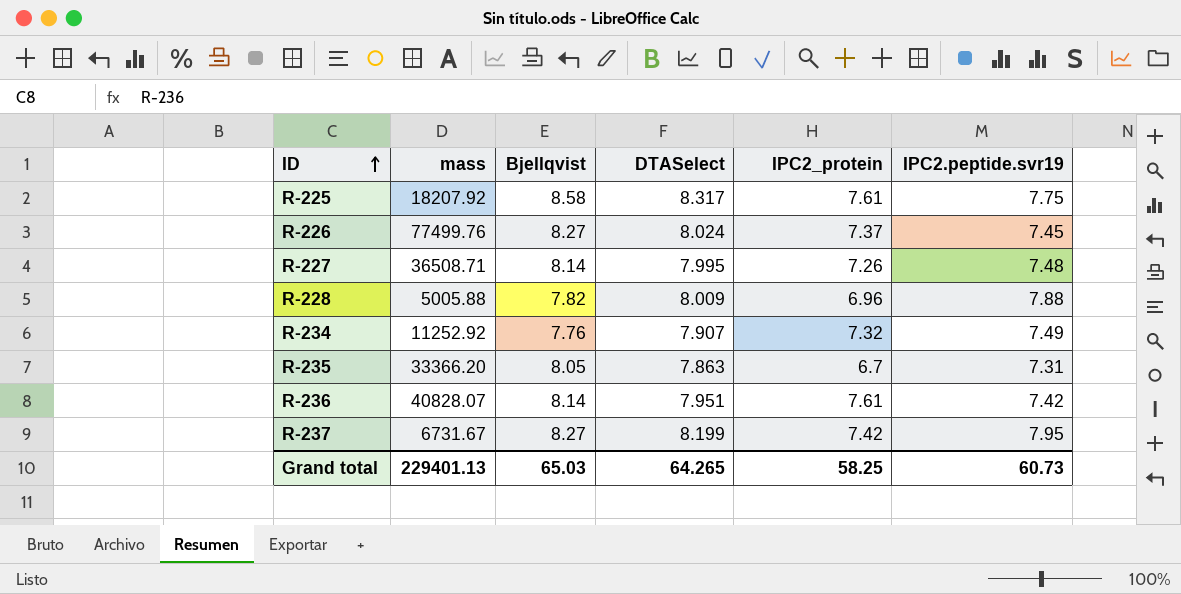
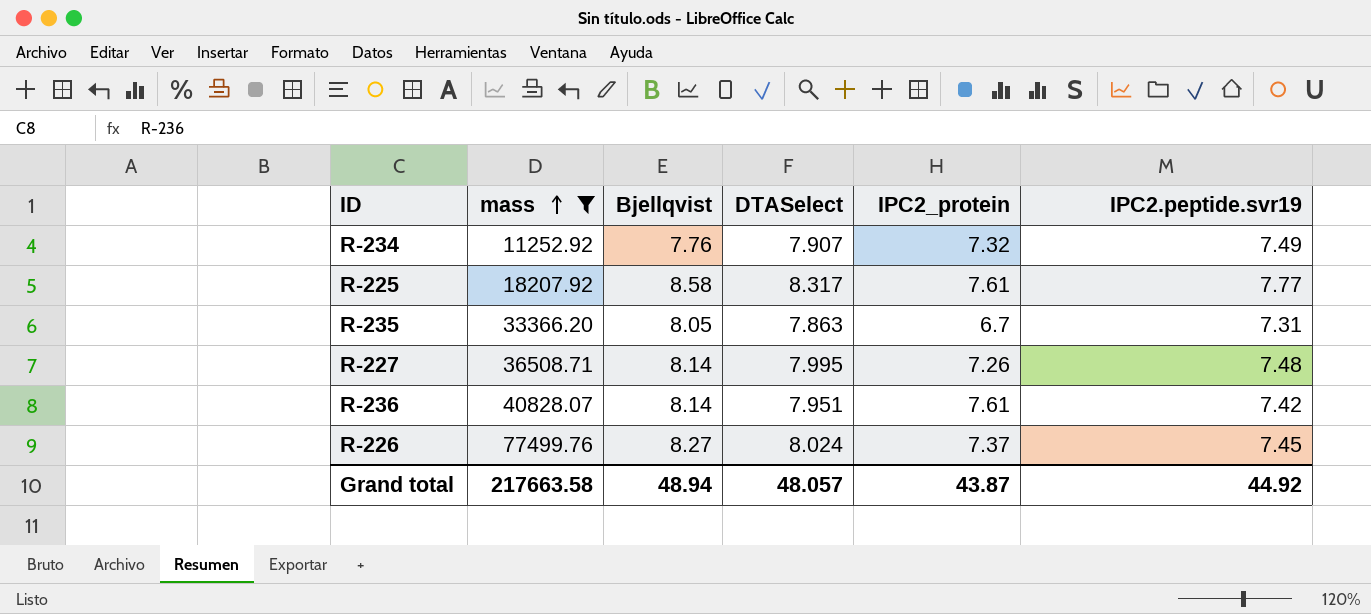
filter: none -> mass >= 11252.92
row order: ID ascending -> mass ascending
R-225 | IPC2.peptide.svr19: 7.75 -> 7.77
Grand total | mass: 229401.13 -> 217663.58
Grand total | Bjellqvist: 65.03 -> 48.94
Grand total | DTASelect: 64.265 -> 48.057
Grand total | IPC2_protein: 58.25 -> 43.87
Grand total | IPC2.peptide.svr19: 60.73 -> 44.92

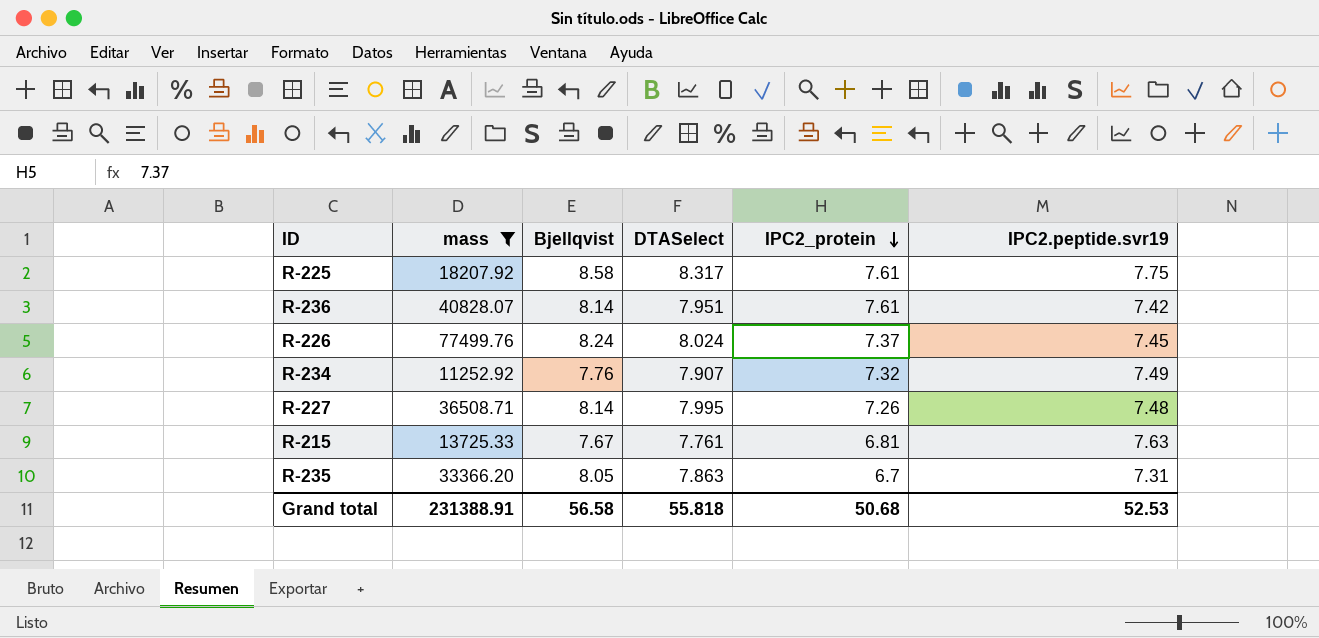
row order: mass ascending -> IPC2_protein descending
R-225 | IPC2.peptide.svr19: 7.77 -> 7.75
R-226 | Bjellqvist: 8.27 -> 8.24
row R-215: none -> 13725.33 | 7.67 | 7.761 | 6.81 | 7.63
Grand total | mass: 217663.58 -> 231388.91
Grand total | Bjellqvist: 48.94 -> 56.58
Grand total | DTASelect: 48.057 -> 55.818
Grand total | IPC2_protein: 43.87 -> 50.68
Grand total | IPC2.peptide.svr19: 44.92 -> 52.53

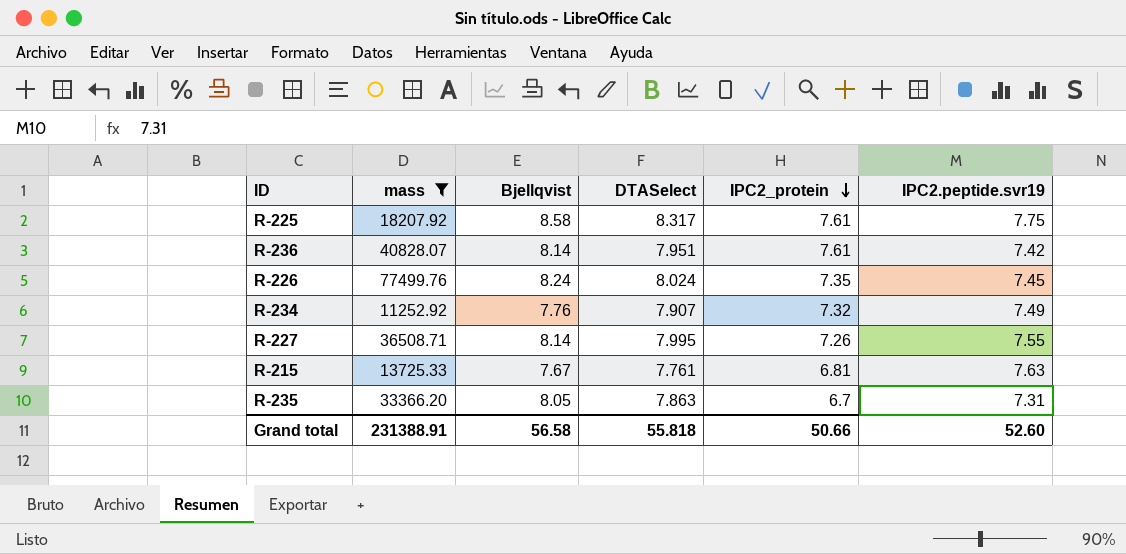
R-226 | IPC2_protein: 7.37 -> 7.35
R-227 | IPC2.peptide.svr19: 7.48 -> 7.55
Grand total | IPC2_protein: 50.68 -> 50.66
Grand total | IPC2.peptide.svr19: 52.53 -> 52.60

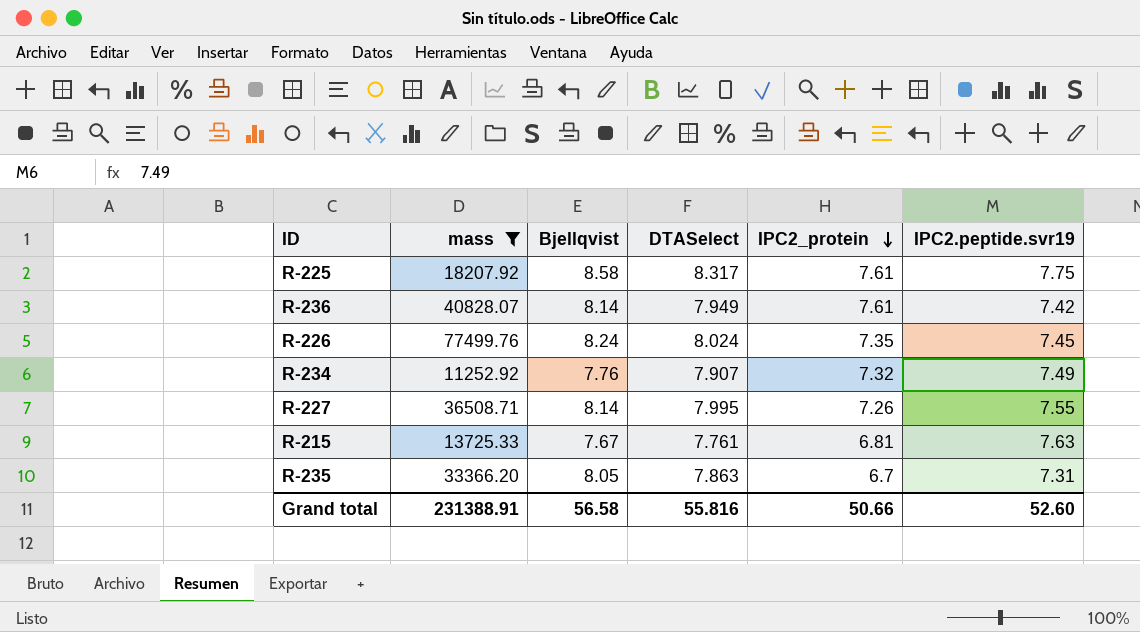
R-236 | DTASelect: 7.951 -> 7.949
Grand total | DTASelect: 55.818 -> 55.816

